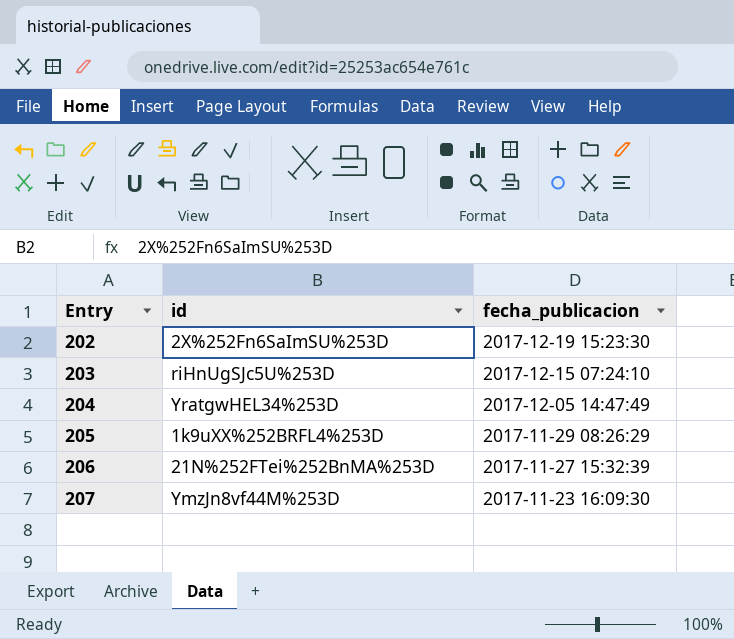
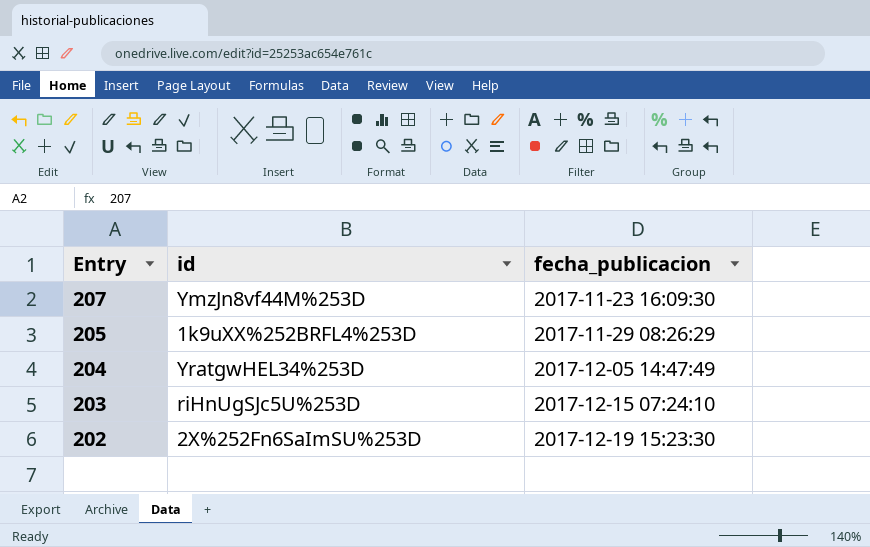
row order: Entry ascending -> Entry descending
row 206: 21N%252FTei%252BnMA%253D | 2017-11-27 15:32:39 -> none

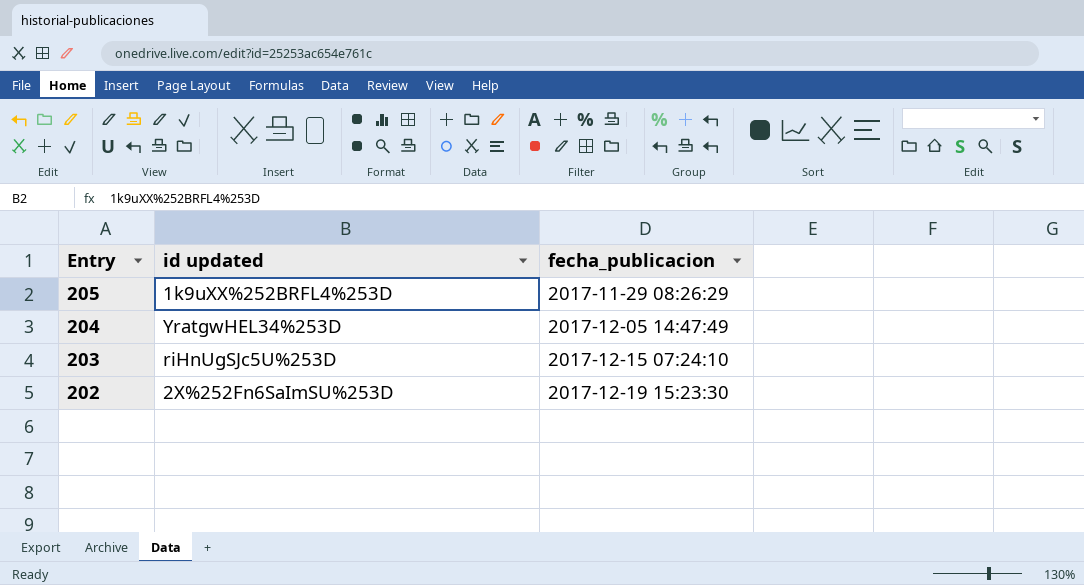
column name: id -> id updated
row 207: YmzJn8vf44M%253D | 2017-11-23 16:09:30 -> none

